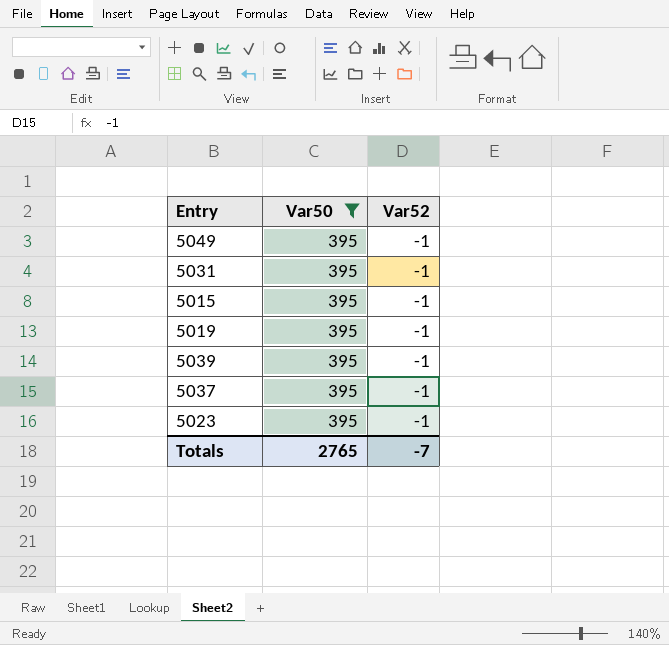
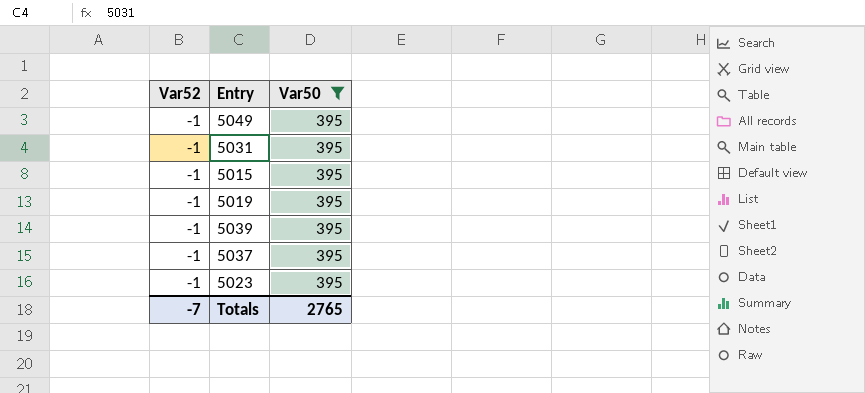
column Var52 | position: 3 -> 1

